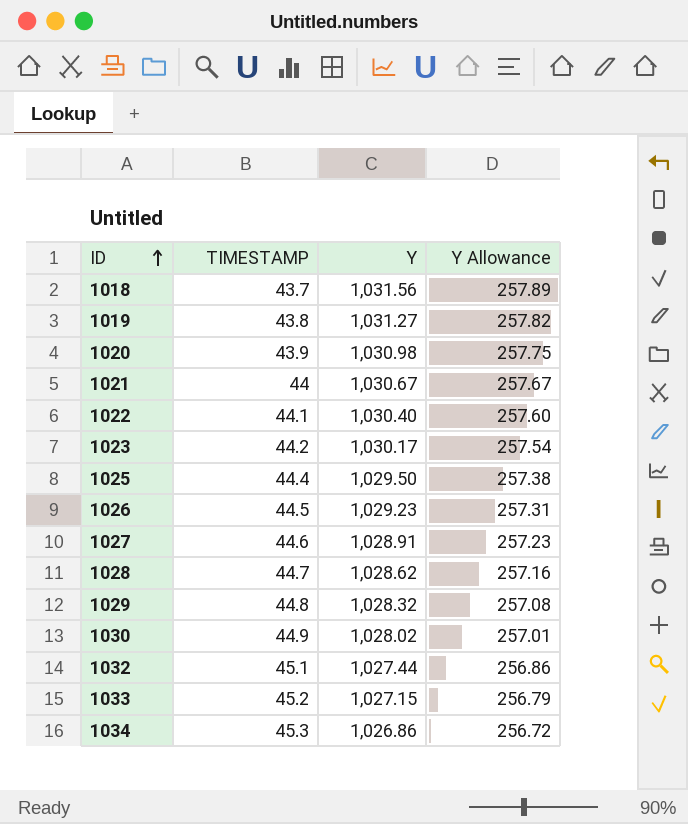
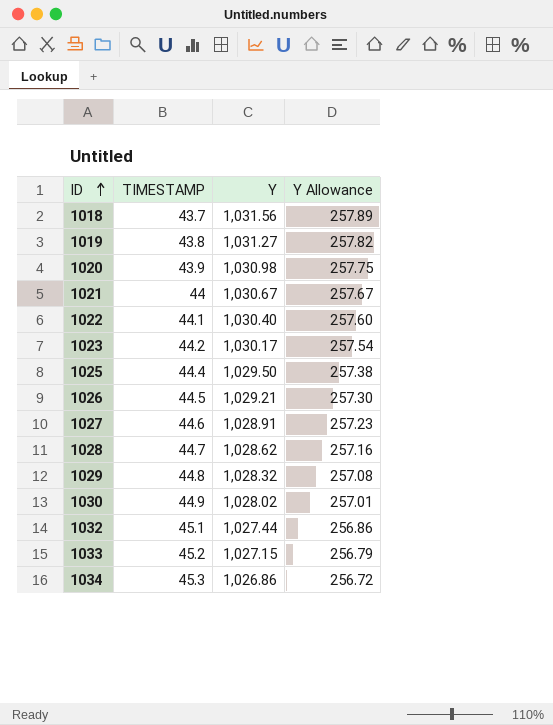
1026 | Y: 1,029.23 -> 1,029.21
1026 | Y Allowance: 257.31 -> 257.30

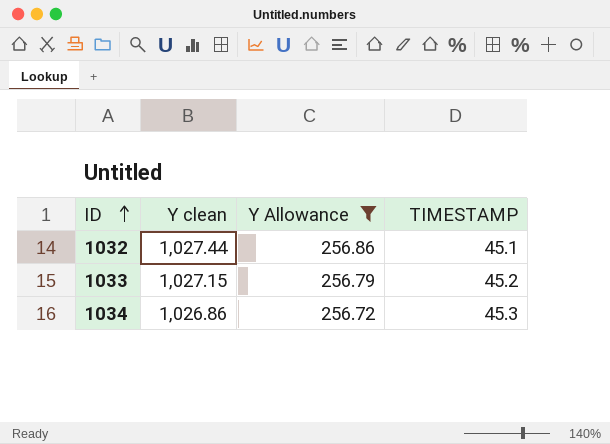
filter: none -> Y Allowance <= 256.86
column name: Y -> Y clean
column TIMESTAMP | position: 2 -> 4

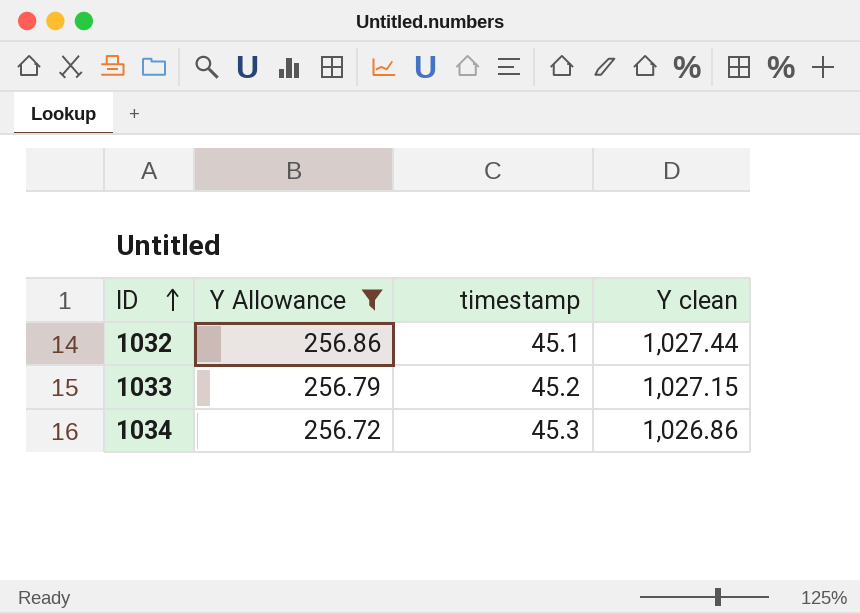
column name: TIMESTAMP -> timestamp
column Y clean | position: 2 -> 4

